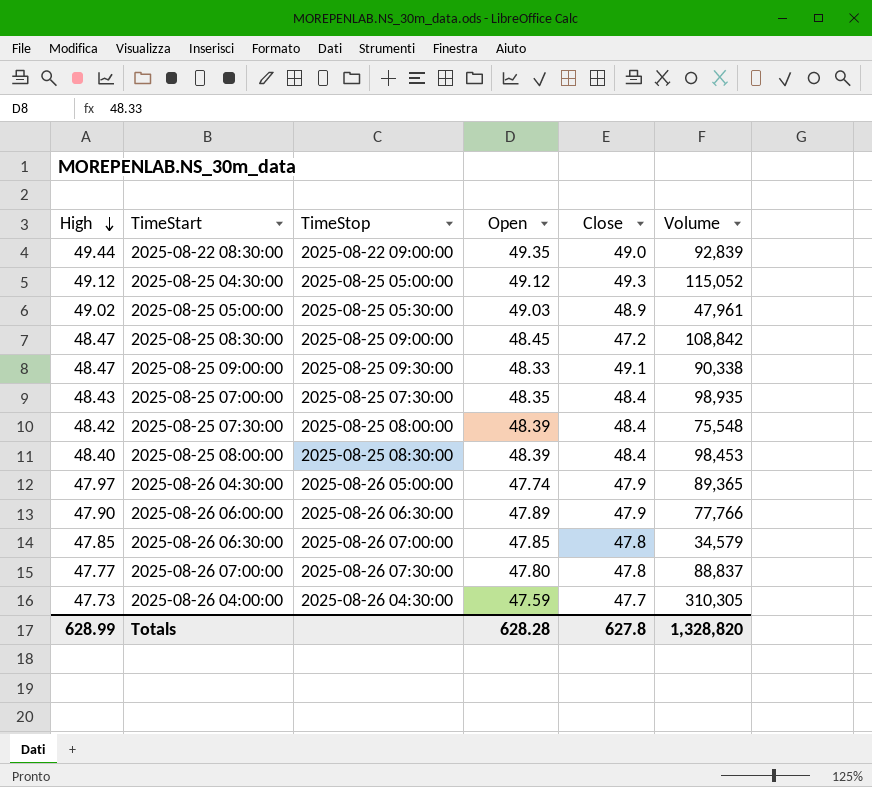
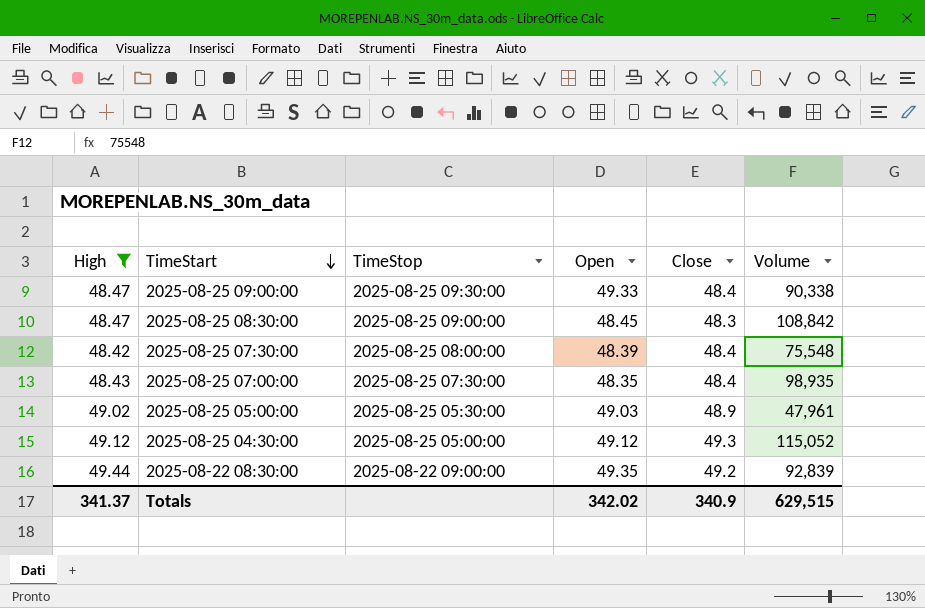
filter: none -> High >= 48.42
row order: High descending -> TimeStart descending
2025-08-25 09:00:00 | Open: 48.33 -> 49.33
2025-08-25 09:00:00 | Close: 49.1 -> 48.4
2025-08-25 08:30:00 | Close: 47.2 -> 48.3
2025-08-22 08:30:00 | Close: 49.0 -> 49.2
Totals | High: 628.99 -> 341.37
Totals | Open: 628.28 -> 342.02
Totals | Close: 627.8 -> 340.9
Totals | Volume: 1,328,820 -> 629,515

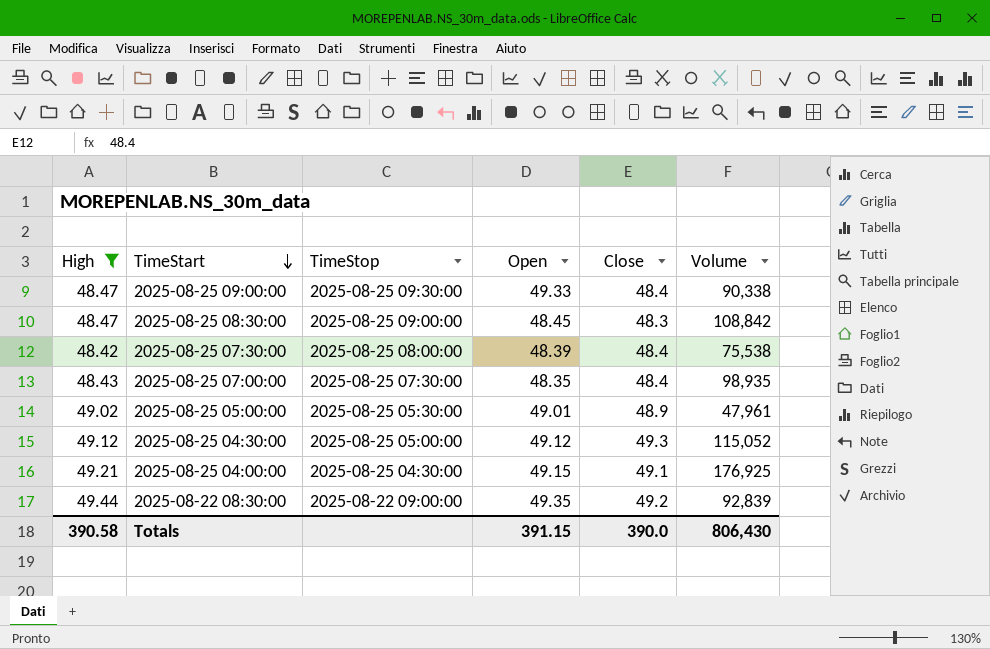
2025-08-25 07:30:00 | Volume: 75,548 -> 75,538
2025-08-25 05:00:00 | Open: 49.03 -> 49.01
row 2025-08-25 04:00:00: none -> 49.21 | 2025-08-25 04:30:00 | 49.15 | 49.1 | 176,925
Totals | High: 341.37 -> 390.58
Totals | Open: 342.02 -> 391.15
Totals | Close: 340.9 -> 390.0
Totals | Volume: 629,515 -> 806,430

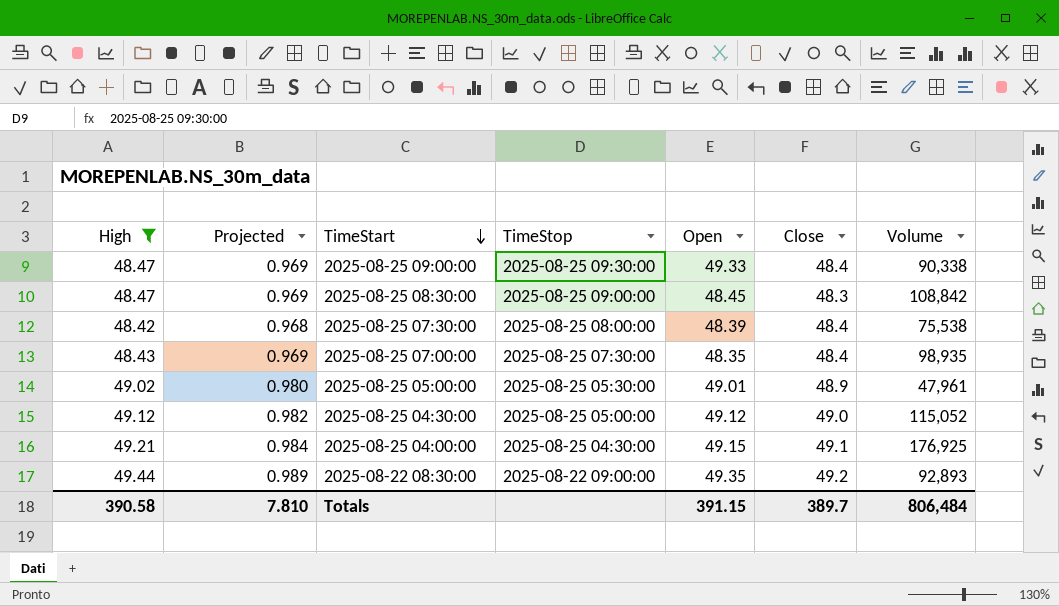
column Projected | formula: none -> [High] * 0.02
2025-08-25 04:30:00 | Close: 49.3 -> 49.0
2025-08-22 08:30:00 | Volume: 92,839 -> 92,893
Totals | Close: 390.0 -> 389.7
Totals | Volume: 806,430 -> 806,484

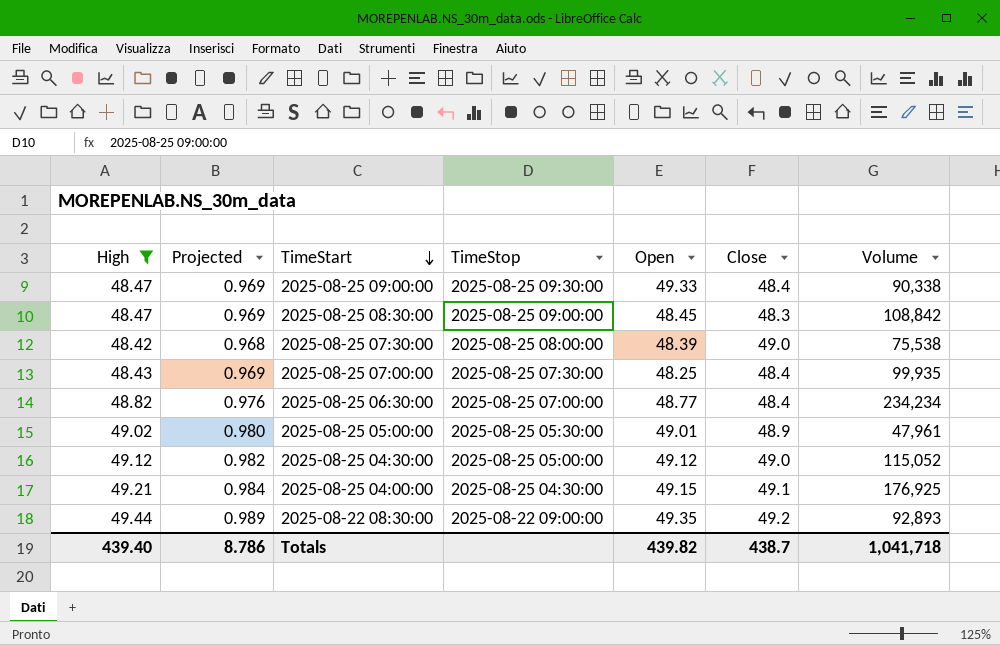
2025-08-25 07:30:00 | Close: 48.4 -> 49.0
2025-08-25 07:00:00 | Open: 48.35 -> 48.25
2025-08-25 07:00:00 | Volume: 98,935 -> 99,935
row 2025-08-25 06:30:00: none -> 48.82 | 0.976 | 2025-08-25 07:00:00 | 48.77 | 48.4 | 234,234
Totals | High: 390.58 -> 439.40
Totals | Projected: 7.810 -> 8.786
Totals | Open: 391.15 -> 439.82
Totals | Close: 389.7 -> 438.7
Totals | Volume: 806,484 -> 1,041,718

